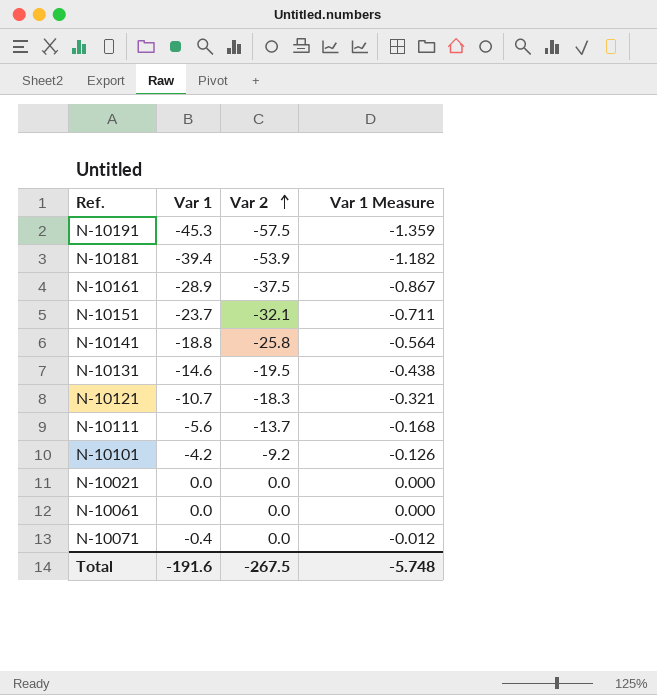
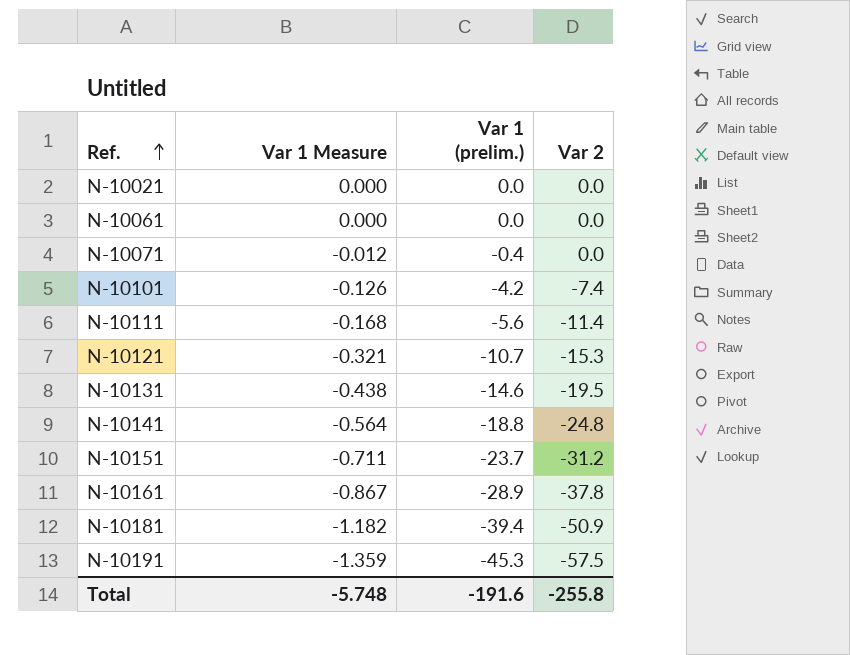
row order: Var 2 ascending -> Ref. ascending
column Var 1 Measure | position: 4 -> 2
column name: Var 1 -> Var 1 (prelim.)
N-10101 | Var 2: -9.2 -> -7.4
N-10111 | Var 2: -13.7 -> -11.4
N-10121 | Var 2: -18.3 -> -15.3
N-10141 | Var 2: -25.8 -> -24.8
N-10151 | Var 2: -32.1 -> -31.2
N-10161 | Var 2: -37.5 -> -37.8
N-10181 | Var 2: -53.9 -> -50.9
Total | Var 2: -267.5 -> -255.8

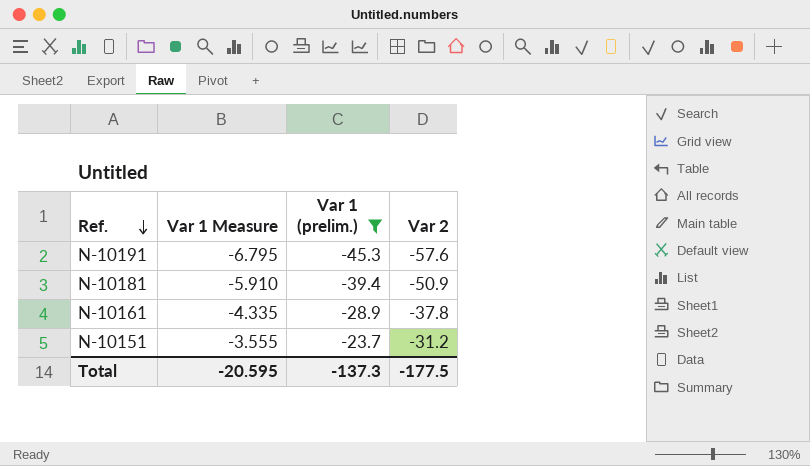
filter: none -> Var 1 (prelim.) <= -23.7
row order: Ref. ascending -> Ref. descending
column Var 1 Measure | formula: [Var 1 (prelim.)] * 0.03 -> [Var 1 (prelim.)] * 0.15
N-10191 | Var 2: -57.5 -> -57.6
Total | Var 1 Measure: -5.748 -> -20.595
Total | Var 1 (prelim.): -191.6 -> -137.3
Total | Var 2: -255.8 -> -177.5

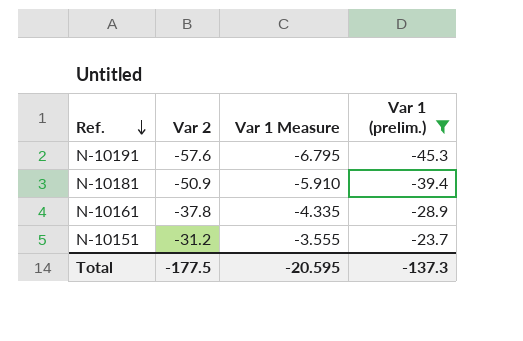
column Var 2 | position: 4 -> 2

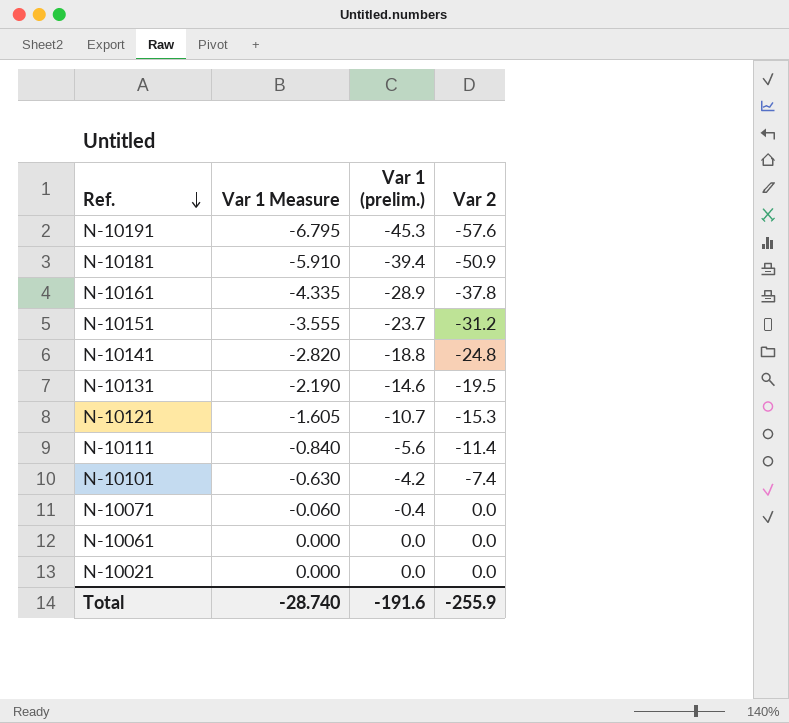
filter: Var 1 (prelim.) <= -23.7 -> none
column Var 2 | position: 2 -> 4
Total | Var 1 Measure: -20.595 -> -28.740
Total | Var 1 (prelim.): -137.3 -> -191.6
Total | Var 2: -177.5 -> -255.9

